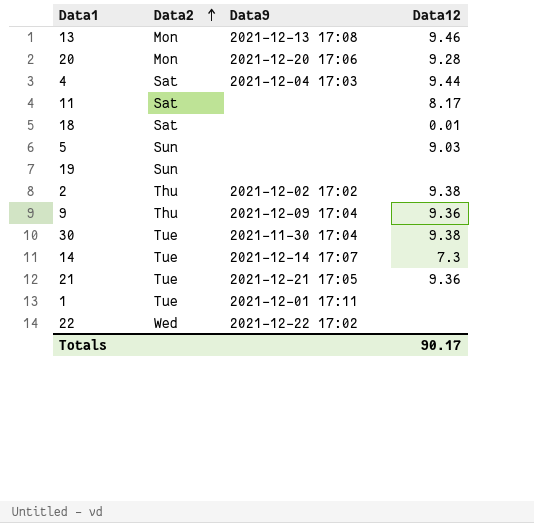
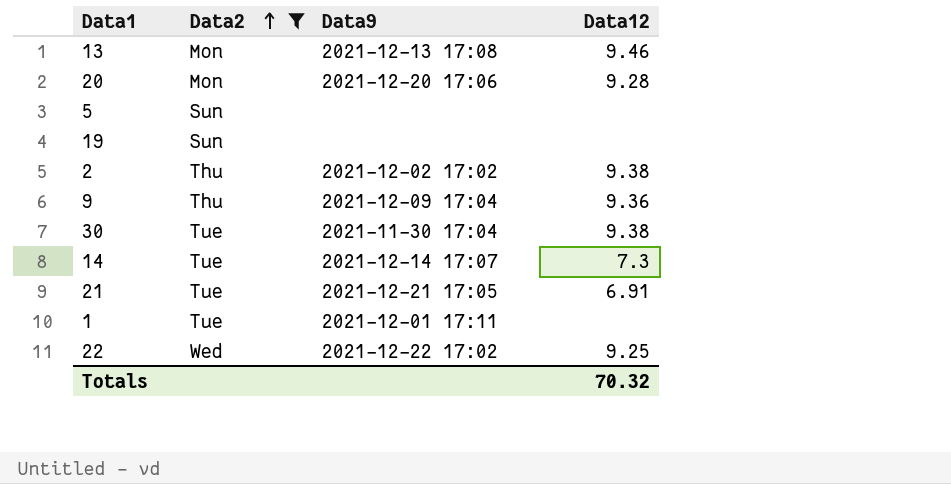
filter: none -> Data2 != Sat
5 | Data12: 9.03 -> none
21 | Data12: 9.36 -> 6.91
22 | Data12: none -> 9.25
Totals | Data12: 90.17 -> 70.32

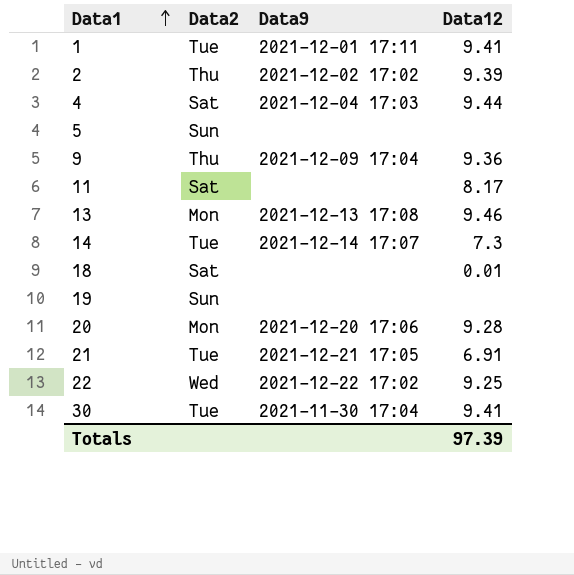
filter: Data2 != Sat -> none
row order: Data2 ascending -> Data1 ascending
1 | Data12: none -> 9.41
2 | Data12: 9.38 -> 9.39
30 | Data12: 9.38 -> 9.41
Totals | Data12: 70.32 -> 97.39

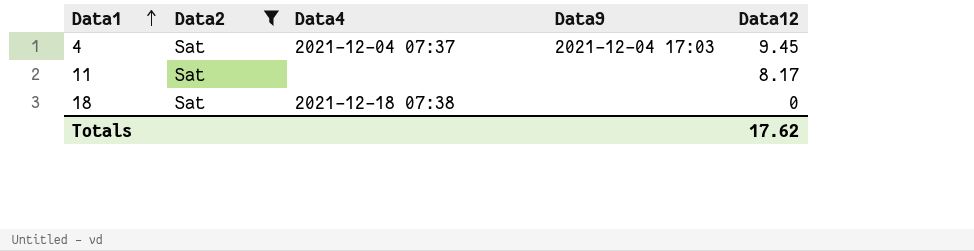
filter: none -> Data2 = Sat
column Data4 | position: none -> 3
4 | Data12: 9.44 -> 9.45
18 | Data12: 0.01 -> 0
Totals | Data12: 97.39 -> 17.62

